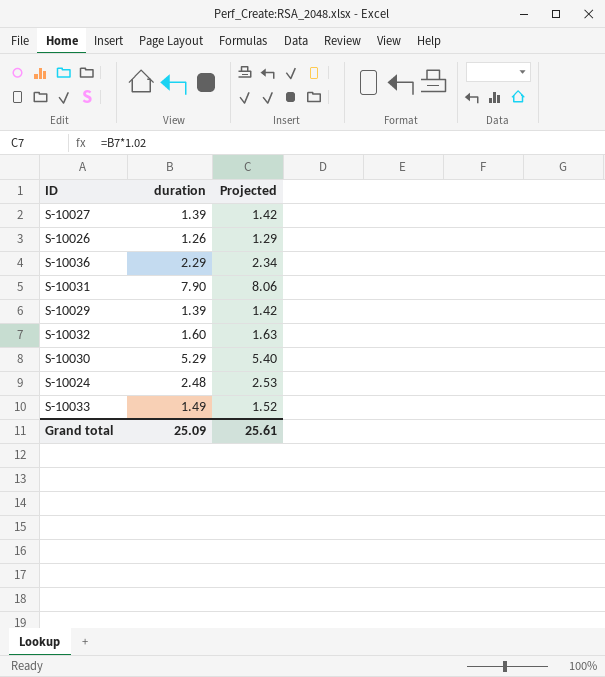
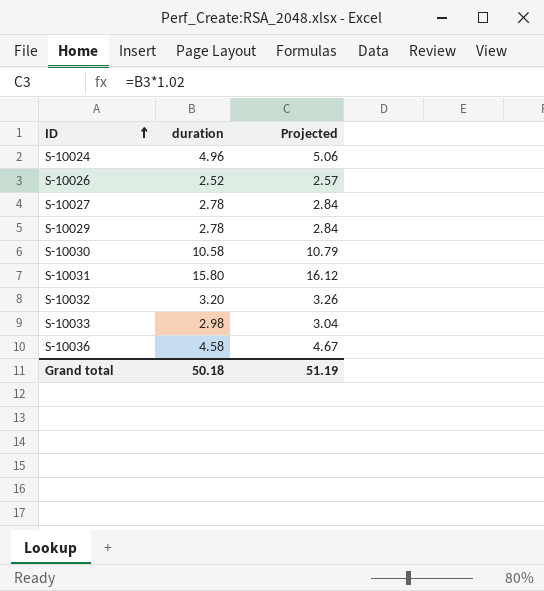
row order: none -> ID ascending
S-10024 | duration: 2.48 -> 4.96
S-10024 | Projected: 2.53 -> 5.06
S-10026 | duration: 1.26 -> 2.52
S-10026 | Projected: 1.29 -> 2.57
S-10027 | duration: 1.39 -> 2.78
S-10027 | Projected: 1.42 -> 2.84
S-10029 | duration: 1.39 -> 2.78
S-10029 | Projected: 1.42 -> 2.84
S-10030 | duration: 5.29 -> 10.58
S-10030 | Projected: 5.40 -> 10.79
S-10031 | duration: 7.90 -> 15.80
S-10031 | Projected: 8.06 -> 16.12
S-10032 | duration: 1.60 -> 3.20
S-10032 | Projected: 1.63 -> 3.26
S-10033 | duration: 1.49 -> 2.98
S-10033 | Projected: 1.52 -> 3.04
S-10036 | duration: 2.29 -> 4.58
S-10036 | Projected: 2.34 -> 4.67
Grand total | duration: 25.09 -> 50.18
Grand total | Projected: 25.61 -> 51.19

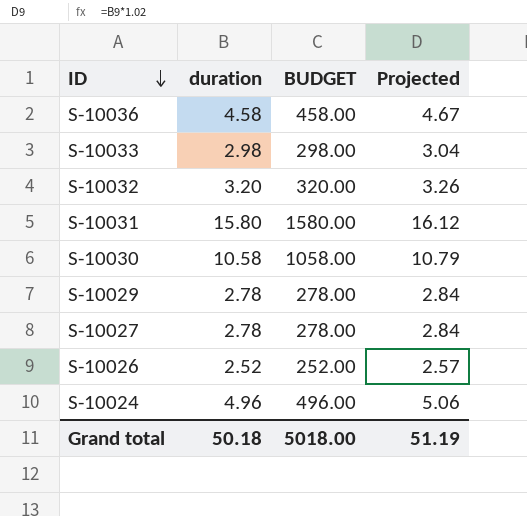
row order: ID ascending -> ID descending
column BUDGET | formula: none -> [duration] * 100

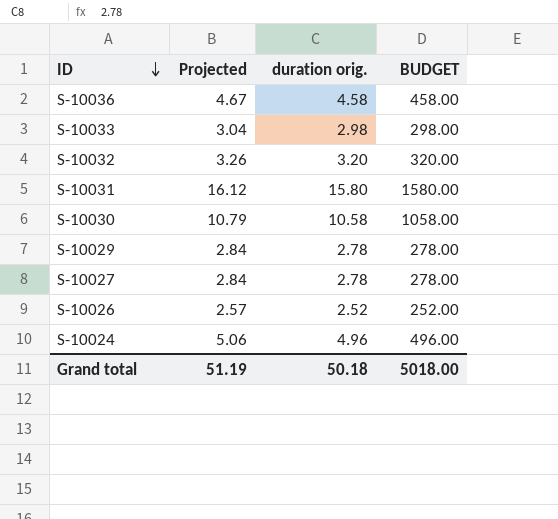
column Projected | position: 4 -> 2
column name: duration -> duration orig.

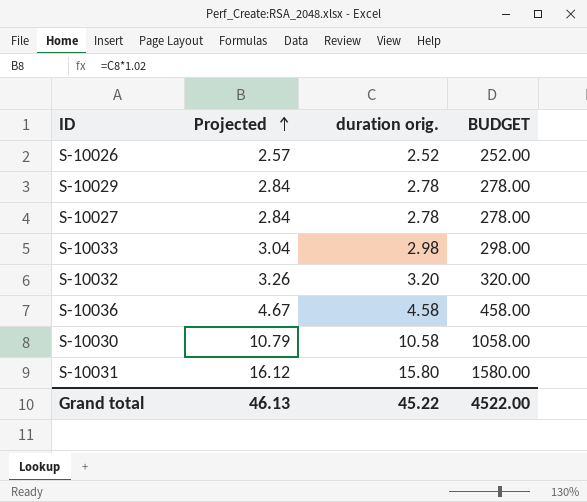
row order: ID descending -> Projected ascending
row S-10024: 5.06 | 4.96 | 496.00 -> none
Grand total | Projected: 51.19 -> 46.13
Grand total | duration orig.: 50.18 -> 45.22
Grand total | BUDGET: 5018.00 -> 4522.00

